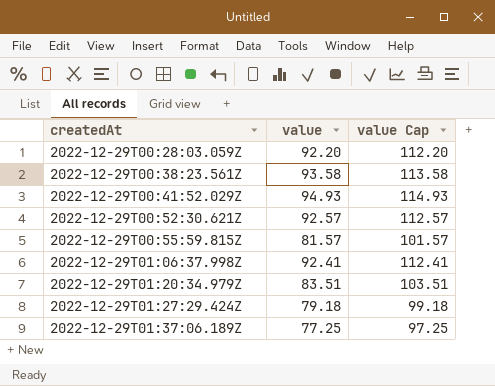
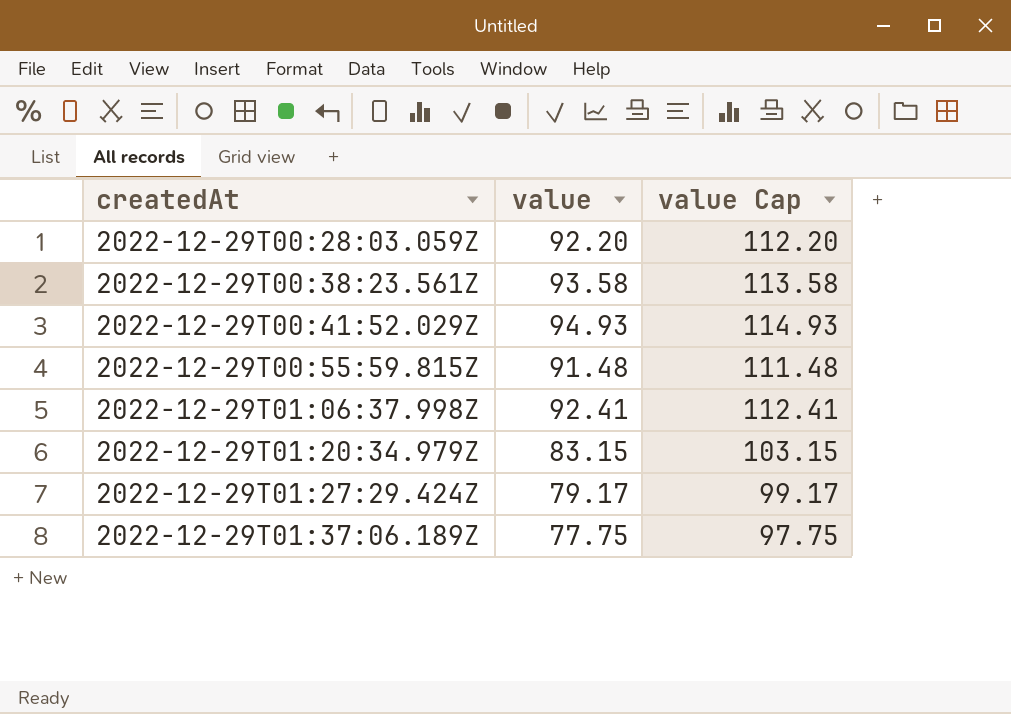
row 2022-12-29T00:52:30.621Z: 92.57 | 112.57 -> none
2022-12-29T00:55:59.815Z | value: 81.57 -> 91.48
2022-12-29T00:55:59.815Z | value Cap: 101.57 -> 111.48
2022-12-29T01:20:34.979Z | value: 83.51 -> 83.15
2022-12-29T01:20:34.979Z | value Cap: 103.51 -> 103.15
2022-12-29T01:27:29.424Z | value: 79.18 -> 79.17
2022-12-29T01:27:29.424Z | value Cap: 99.18 -> 99.17
2022-12-29T01:37:06.189Z | value: 77.25 -> 77.75
2022-12-29T01:37:06.189Z | value Cap: 97.25 -> 97.75

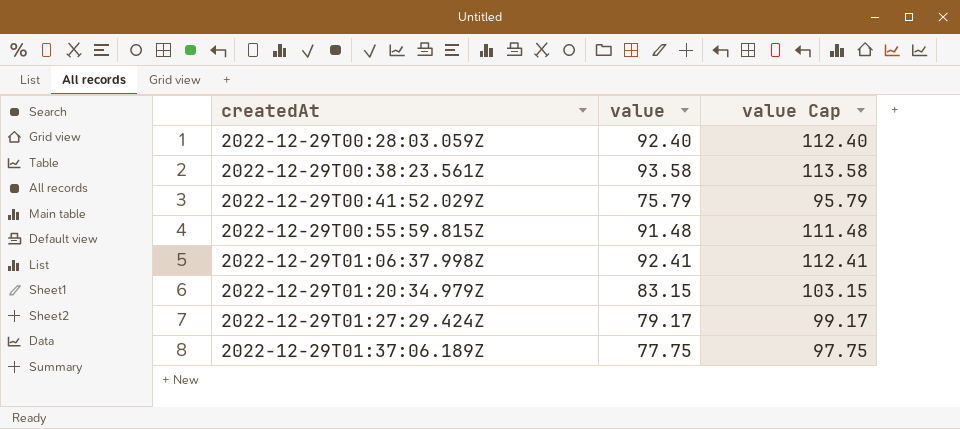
2022-12-29T00:28:03.059Z | value: 92.20 -> 92.40
2022-12-29T00:28:03.059Z | value Cap: 112.20 -> 112.40
2022-12-29T00:41:52.029Z | value: 94.93 -> 75.79
2022-12-29T00:41:52.029Z | value Cap: 114.93 -> 95.79

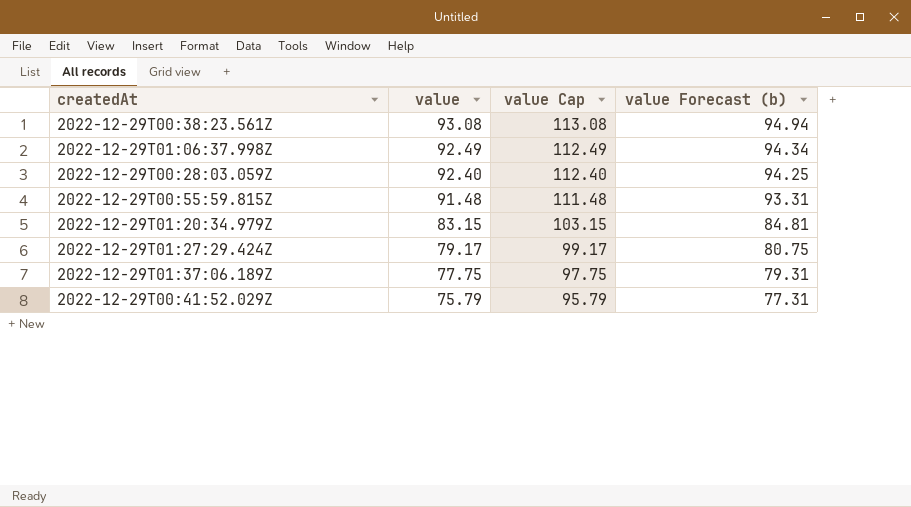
row order: createdAt ascending -> value descending
column value Forecast (b) | formula: none -> [value] * 1.02
2022-12-29T00:38:23.561Z | value: 93.58 -> 93.08
2022-12-29T00:38:23.561Z | value Cap: 113.58 -> 113.08
2022-12-29T01:06:37.998Z | value: 92.41 -> 92.49
2022-12-29T01:06:37.998Z | value Cap: 112.41 -> 112.49

